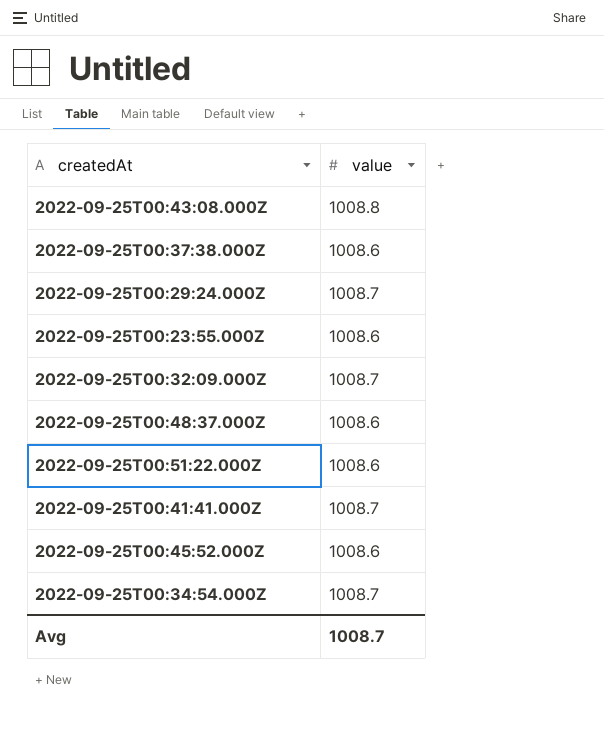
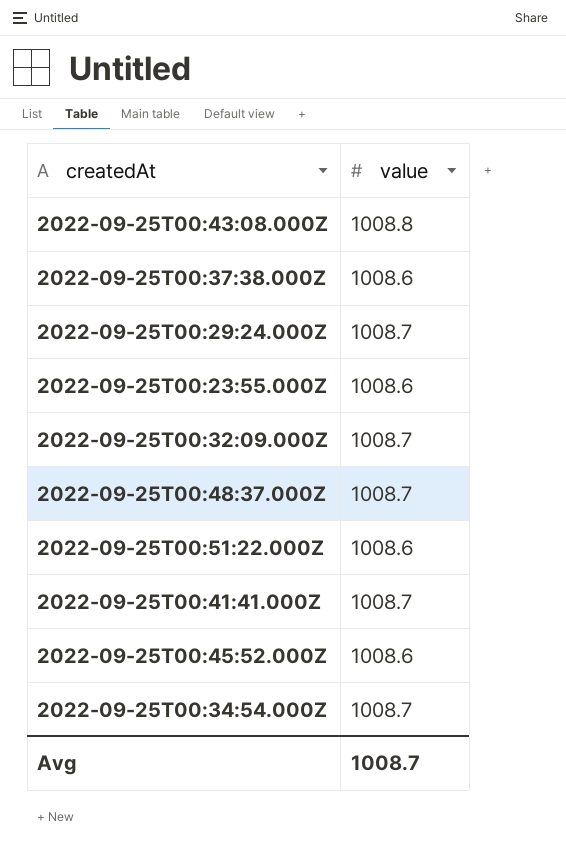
2022-09-25T00:48:37.000Z | value: 1008.6 -> 1008.7

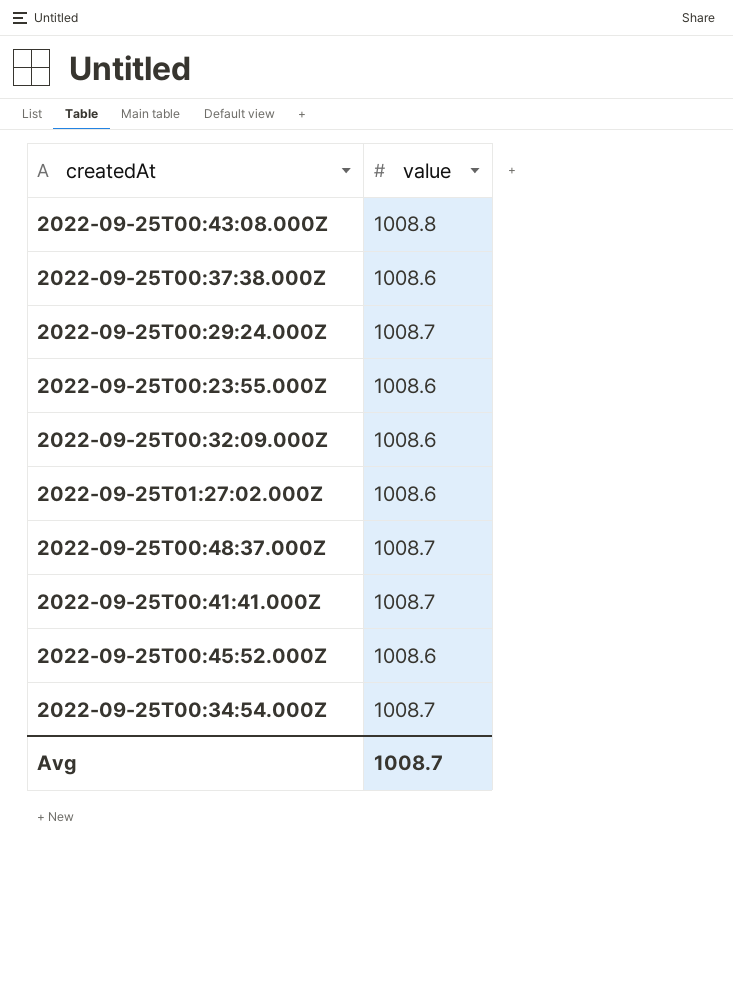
row 2022-09-25T00:51:22.000Z: 1008.6 -> none
2022-09-25T00:32:09.000Z | value: 1008.7 -> 1008.6
row 2022-09-25T01:27:02.000Z: none -> 1008.6

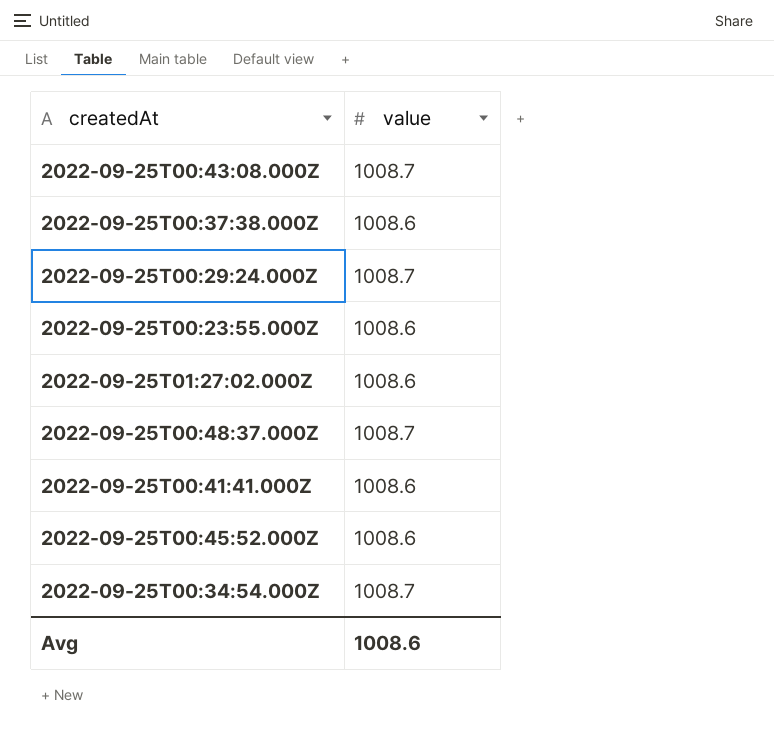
row 2022-09-25T00:32:09.000Z: 1008.6 -> none
2022-09-25T00:43:08.000Z | value: 1008.8 -> 1008.7
2022-09-25T00:41:41.000Z | value: 1008.7 -> 1008.6
Avg | value: 1008.7 -> 1008.6

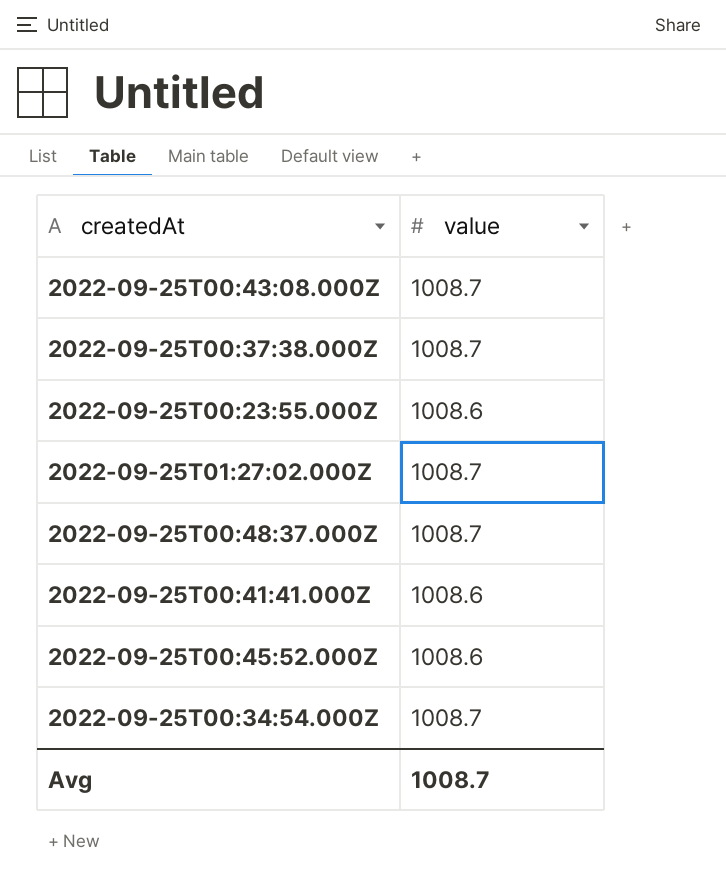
row 2022-09-25T00:29:24.000Z: 1008.7 -> none
2022-09-25T00:37:38.000Z | value: 1008.6 -> 1008.7
2022-09-25T01:27:02.000Z | value: 1008.6 -> 1008.7
Avg | value: 1008.6 -> 1008.7

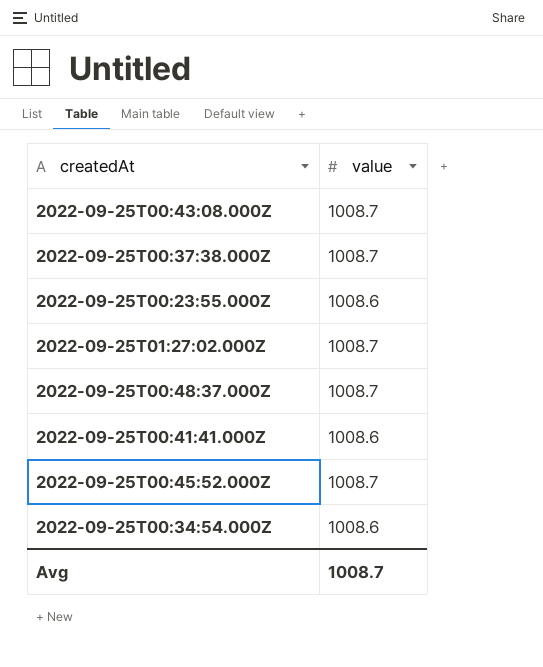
2022-09-25T00:45:52.000Z | value: 1008.6 -> 1008.7
2022-09-25T00:34:54.000Z | value: 1008.7 -> 1008.6

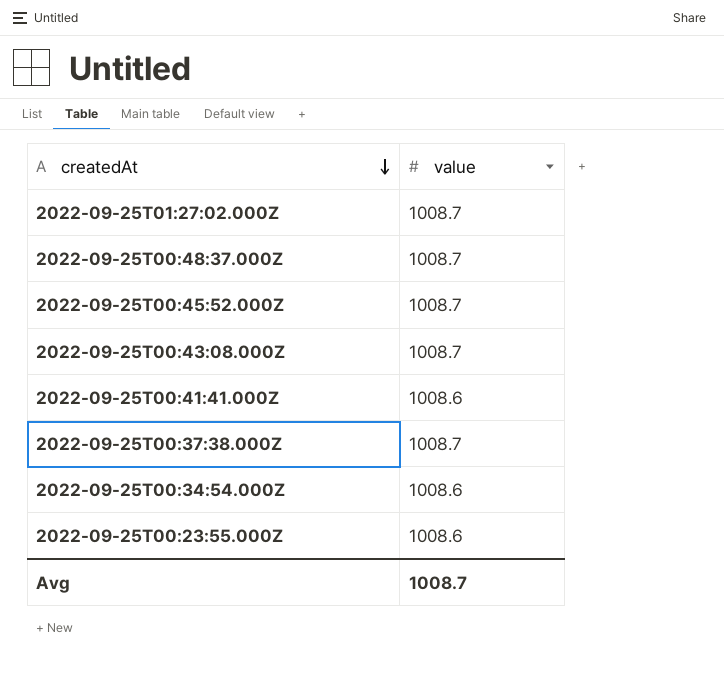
row order: none -> createdAt descending

